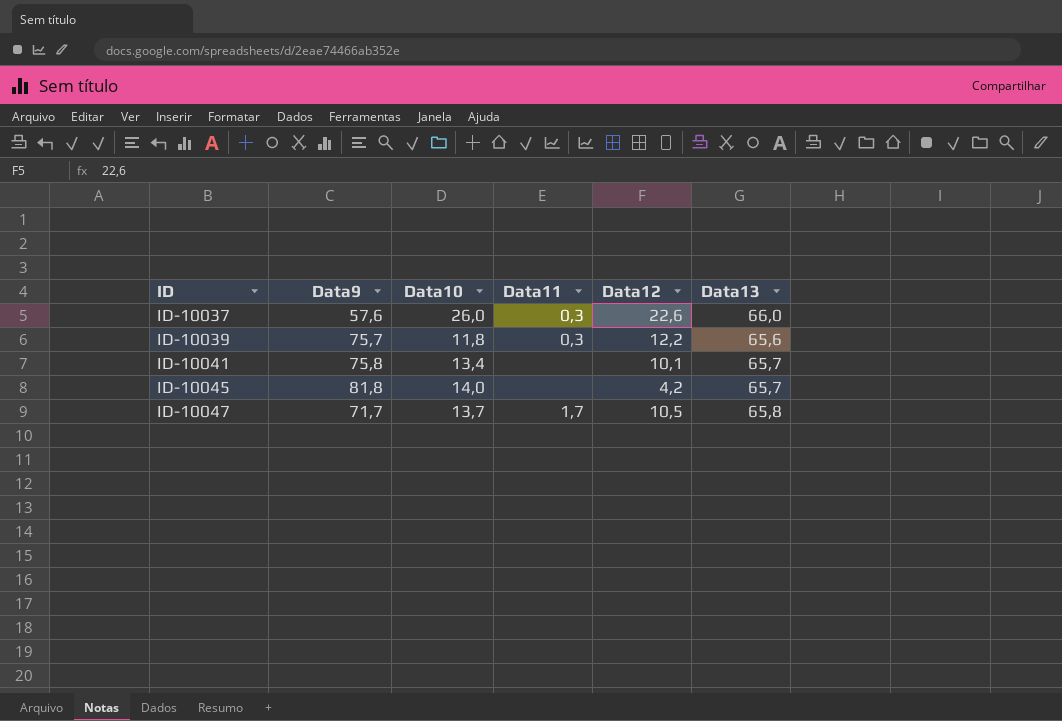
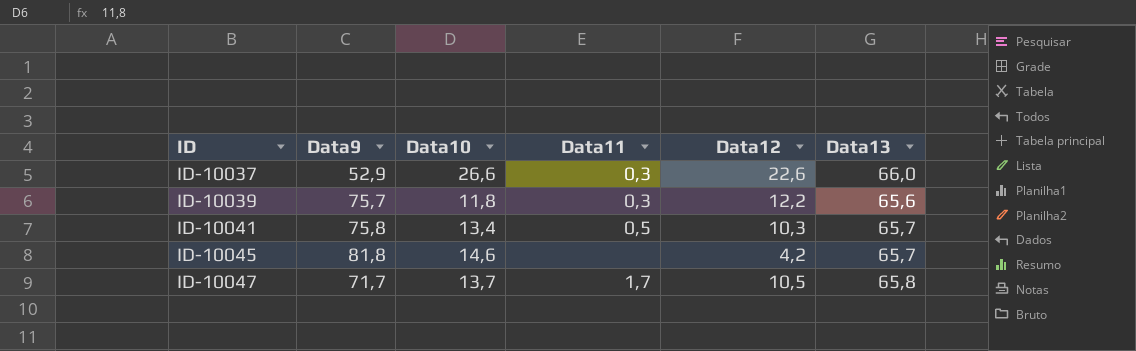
ID-10037 | Data9: 57,6 -> 52,9
ID-10037 | Data10: 26,0 -> 26,6
ID-10041 | Data11: none -> 0,5
ID-10041 | Data12: 10,1 -> 10,3
ID-10045 | Data10: 14,0 -> 14,6

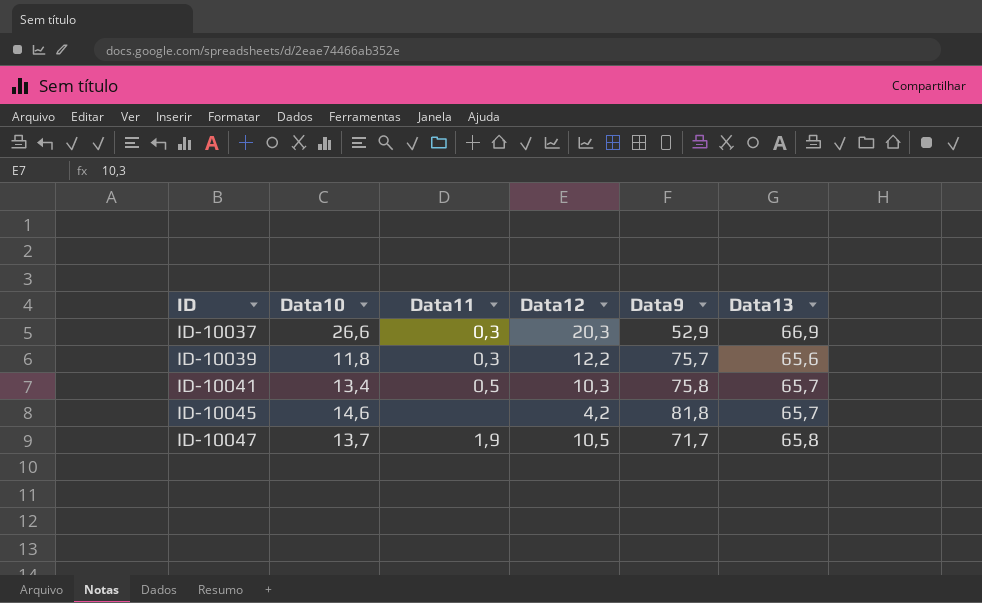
column Data9 | position: 2 -> 5
ID-10037 | Data12: 22,6 -> 20,3
ID-10037 | Data13: 66,0 -> 66,9
ID-10047 | Data11: 1,7 -> 1,9

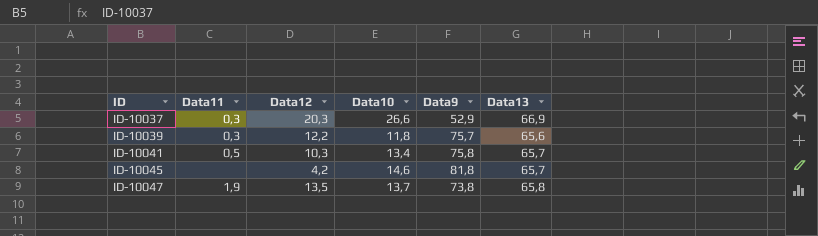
column Data10 | position: 2 -> 4
ID-10047 | Data12: 10,5 -> 13,5
ID-10047 | Data9: 71,7 -> 73,8

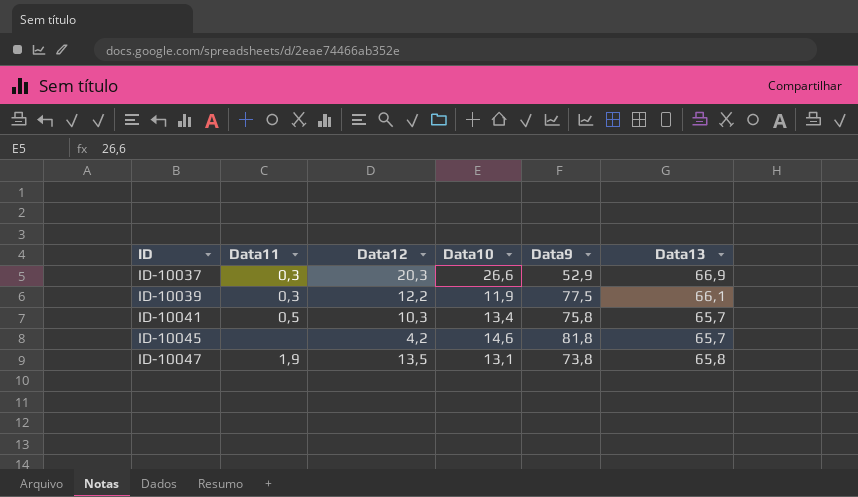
ID-10039 | Data10: 11,8 -> 11,9
ID-10039 | Data9: 75,7 -> 77,5
ID-10039 | Data13: 65,6 -> 66,1
ID-10047 | Data10: 13,7 -> 13,1

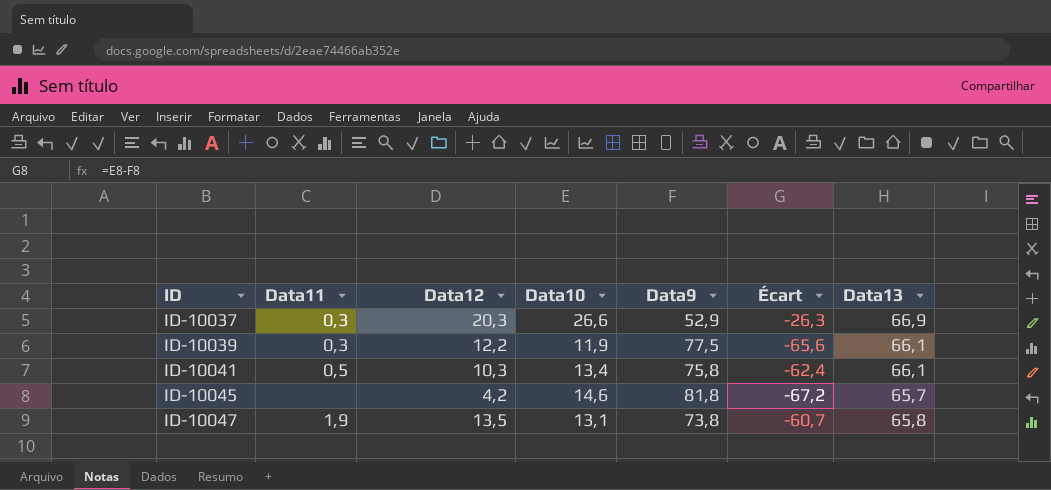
column Écart | formula: none -> [Data10] - [Data9]
ID-10041 | Data13: 65,7 -> 66,1

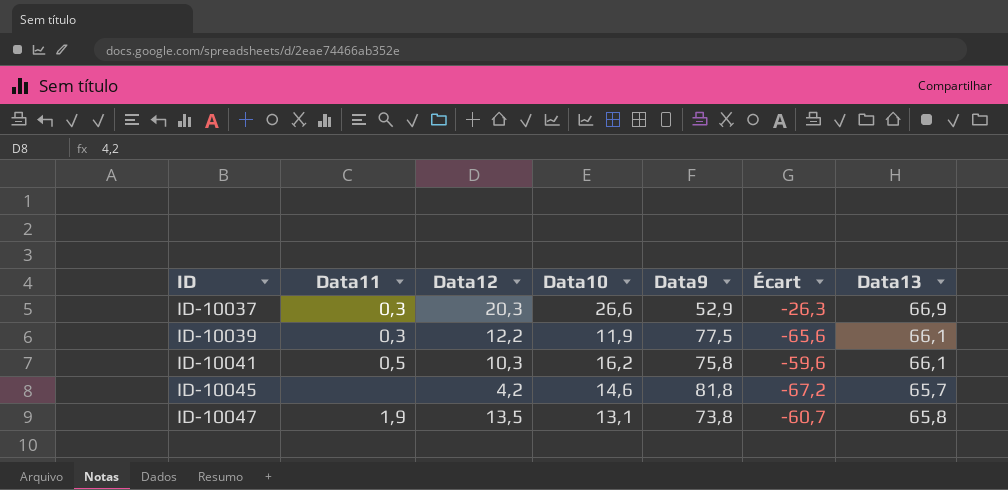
ID-10041 | Data10: 13,4 -> 16,2
ID-10041 | Écart: -62,4 -> -59,6

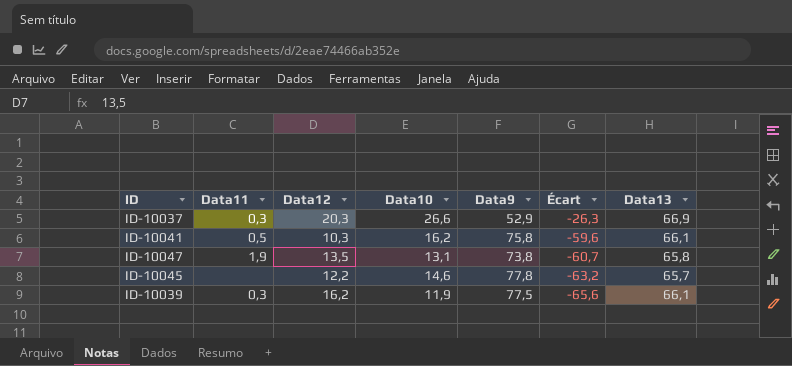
row order: ID ascending -> Écart descending
ID-10045 | Data12: 4,2 -> 12,2
ID-10045 | Data9: 81,8 -> 77,8
ID-10045 | Écart: -67,2 -> -63,2
ID-10039 | Data12: 12,2 -> 16,2

